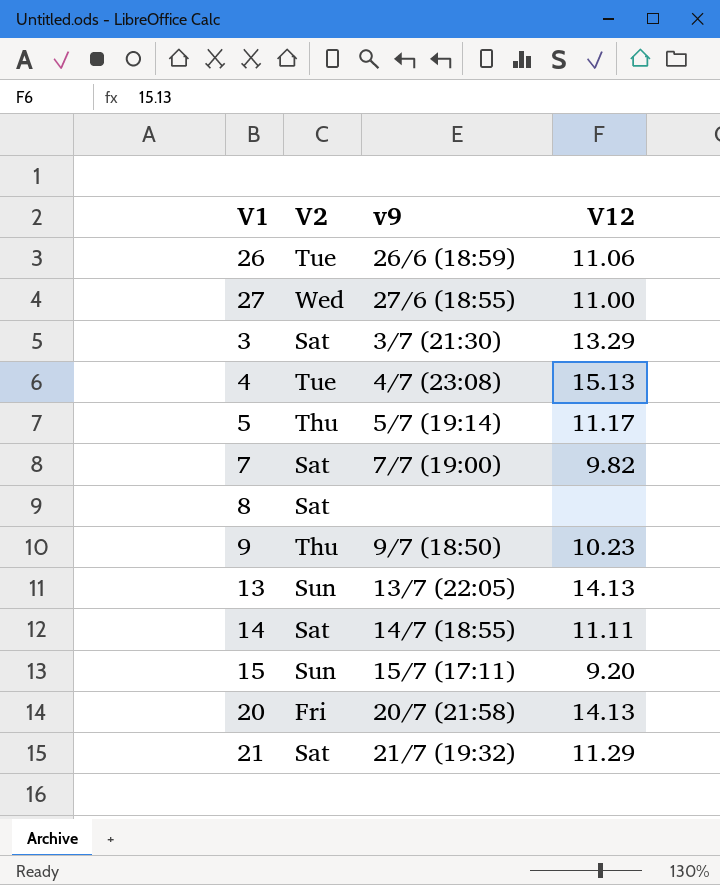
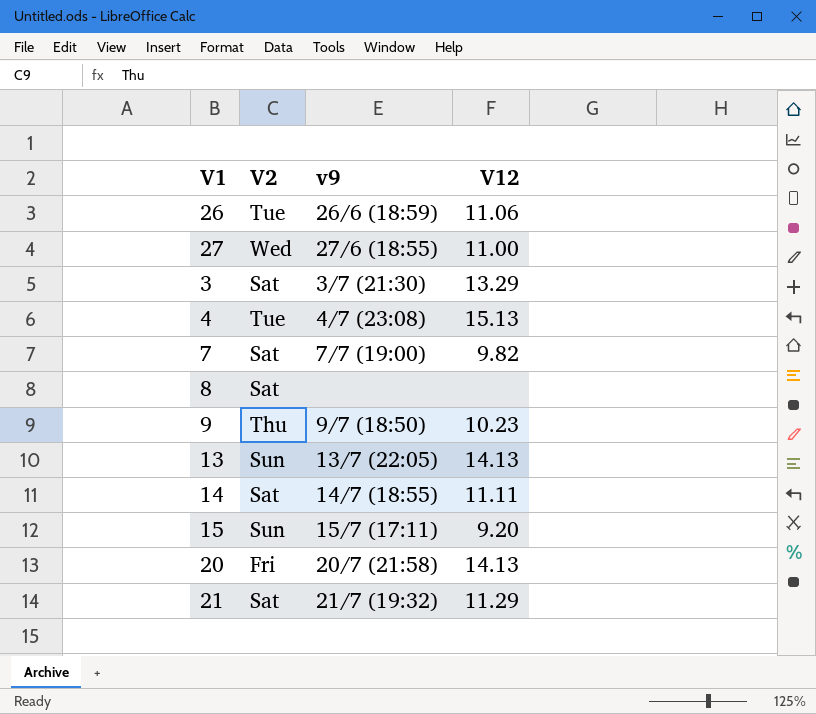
row 5: Thu | 5/7 (19:14) | 11.17 -> none

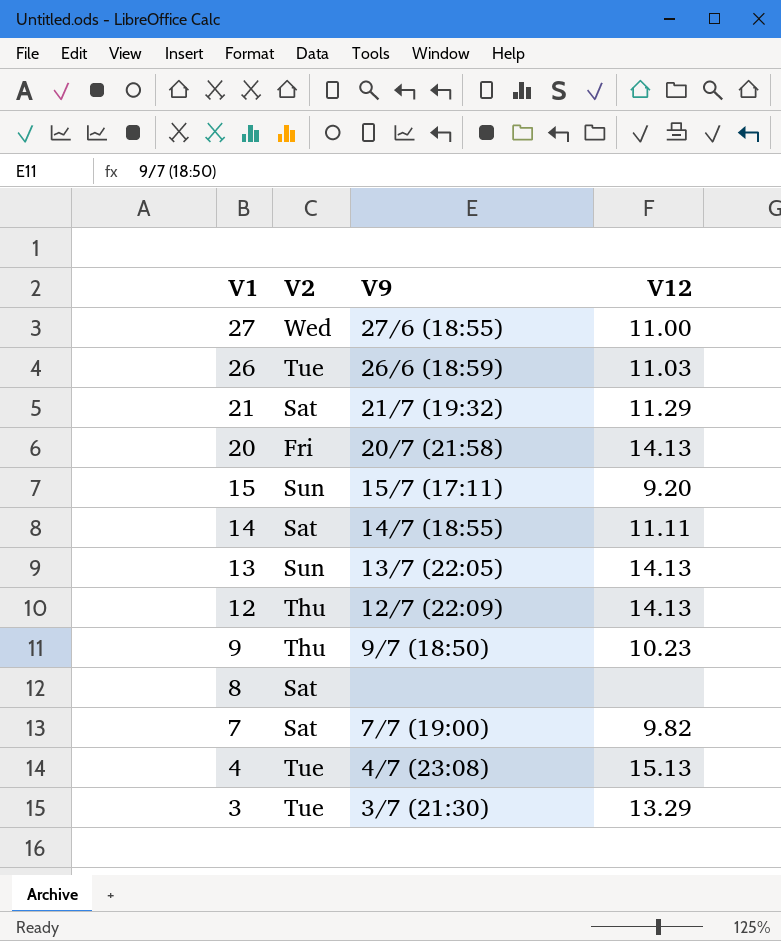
row order: none -> V1 descending
column name: v9 -> V9
26 | V12: 11.06 -> 11.03
row 12: none -> Thu | 12/7 (22:09) | 14.13
3 | V2: Sat -> Tue

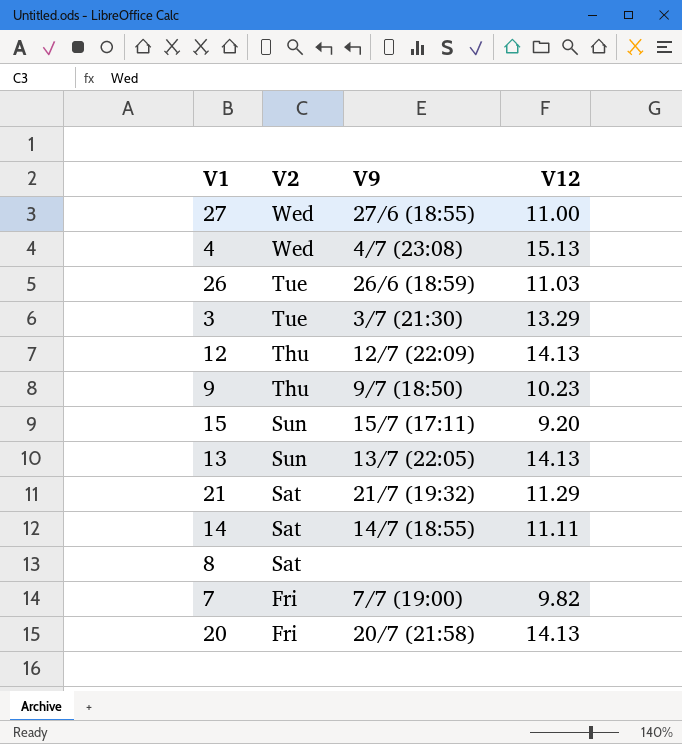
row order: V1 descending -> V2 descending
4 | V2: Tue -> Wed
7 | V2: Sat -> Fri

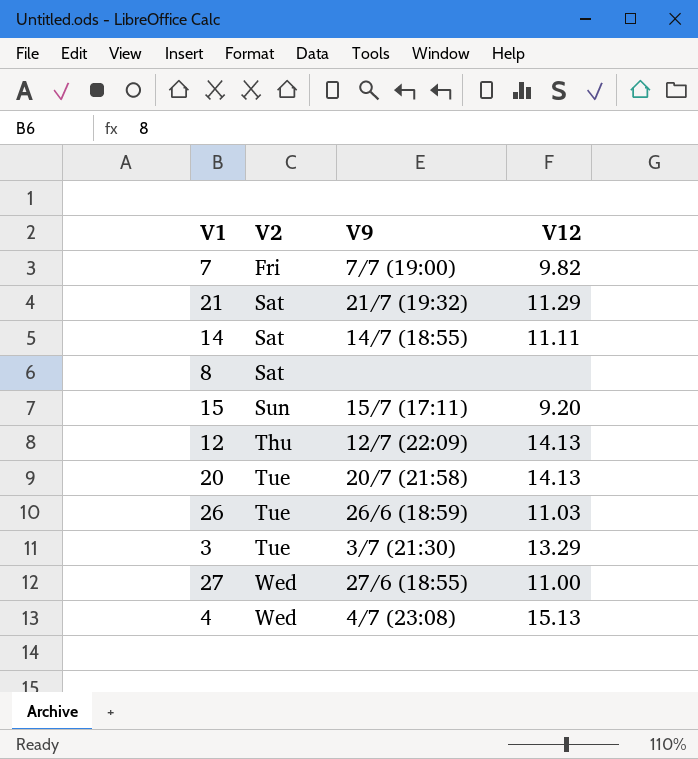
row order: V2 descending -> V2 ascending
row 9: Thu | 9/7 (18:50) | 10.23 -> none
row 13: Sun | 13/7 (22:05) | 14.13 -> none
20 | V2: Fri -> Tue

